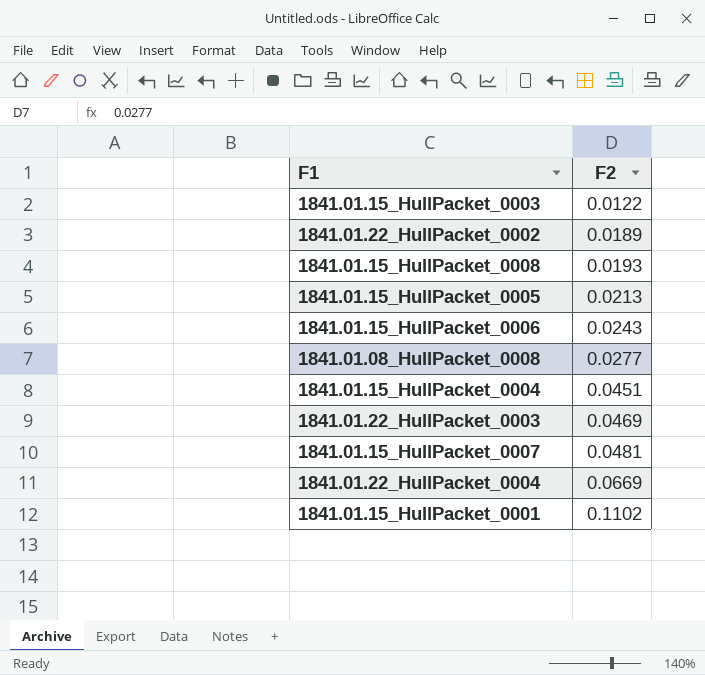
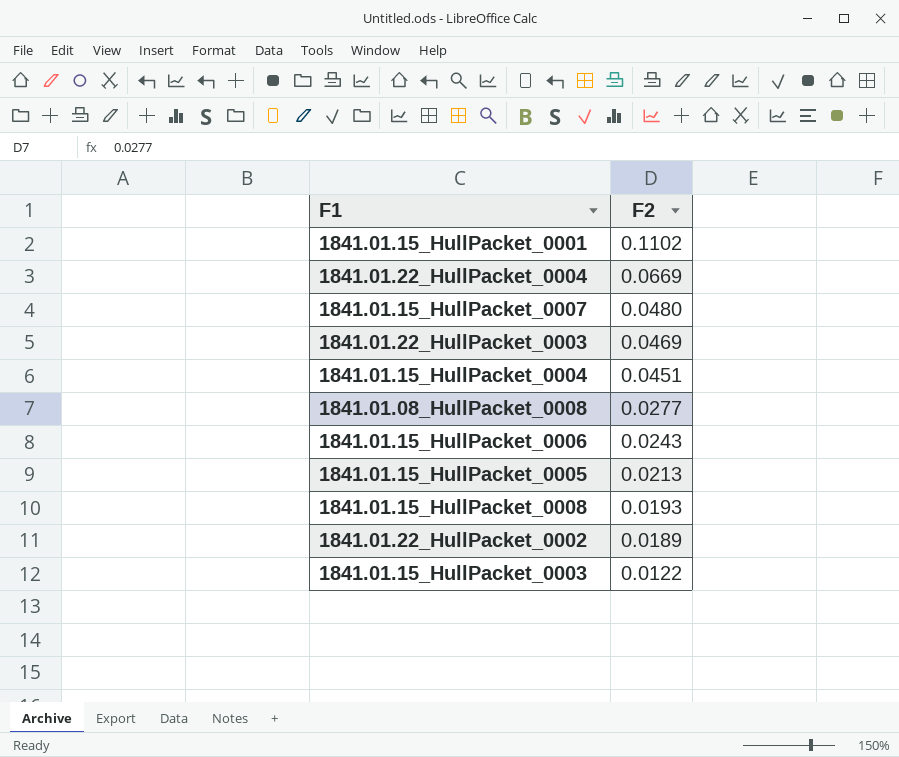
row order: F2 ascending -> F2 descending
1841.01.15_HullPacket_0007 | F2: 0.0481 -> 0.0480

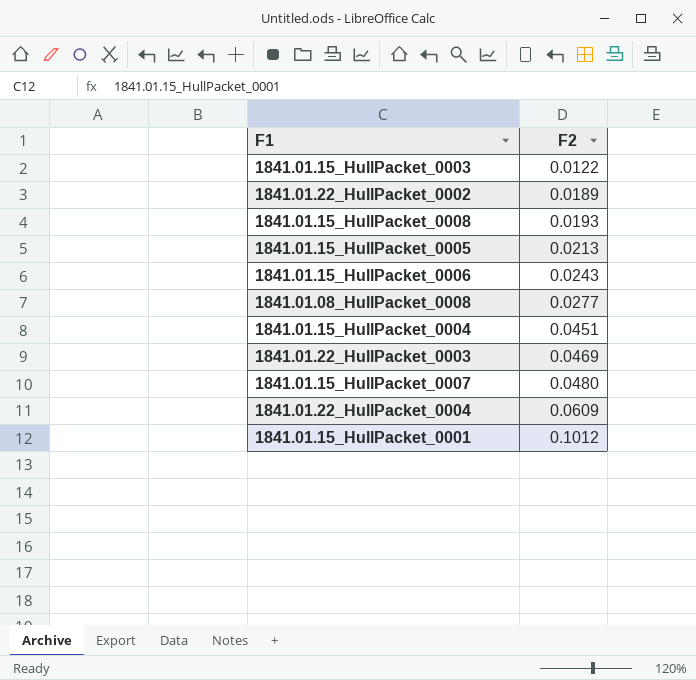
row order: F2 descending -> F2 ascending
1841.01.22_HullPacket_0004 | F2: 0.0669 -> 0.0609
1841.01.15_HullPacket_0001 | F2: 0.1102 -> 0.1012

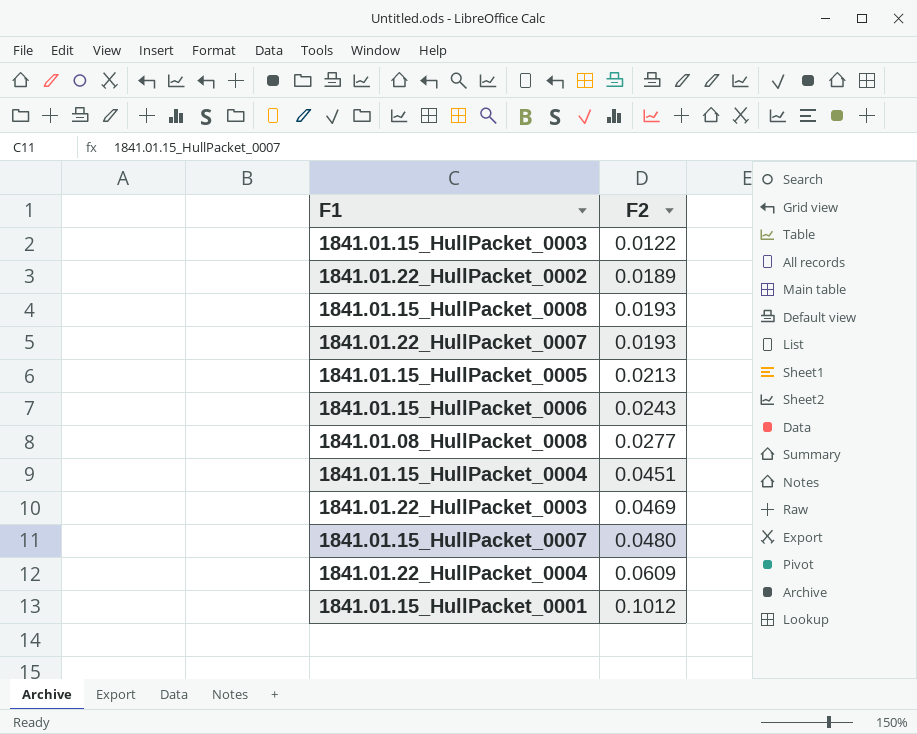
row 1841.01.22_HullPacket_0007: none -> 0.0193

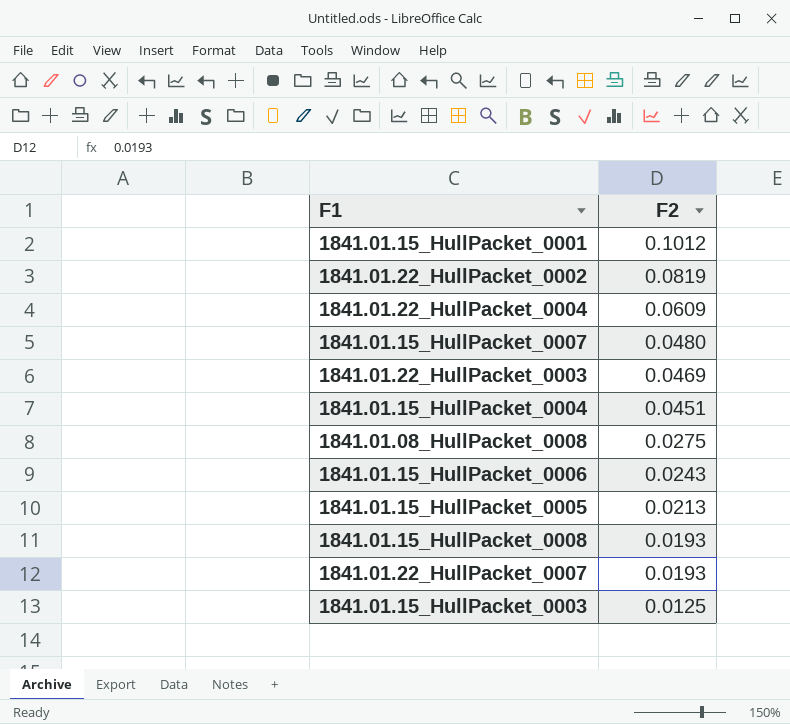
row order: F2 ascending -> F2 descending
1841.01.22_HullPacket_0002 | F2: 0.0189 -> 0.0819
1841.01.08_HullPacket_0008 | F2: 0.0277 -> 0.0275
1841.01.15_HullPacket_0003 | F2: 0.0122 -> 0.0125

